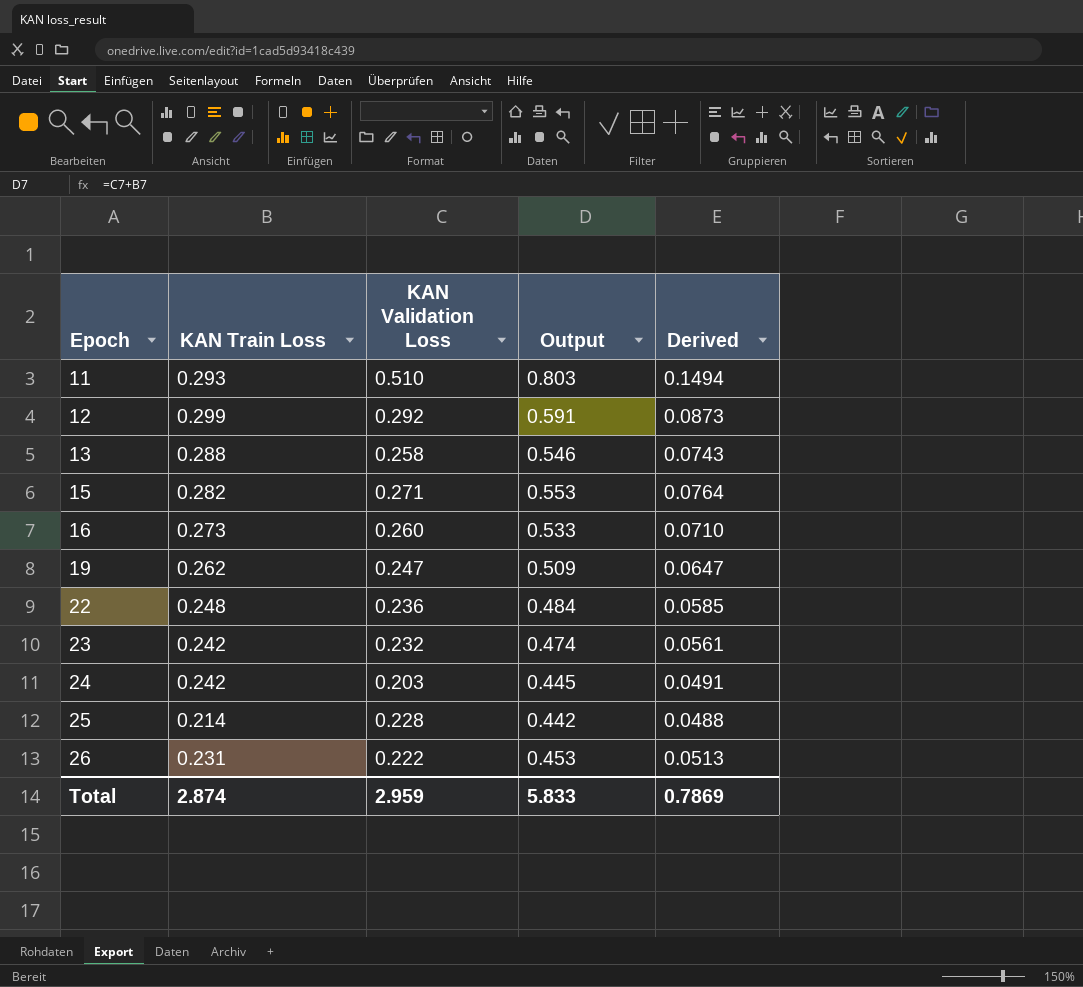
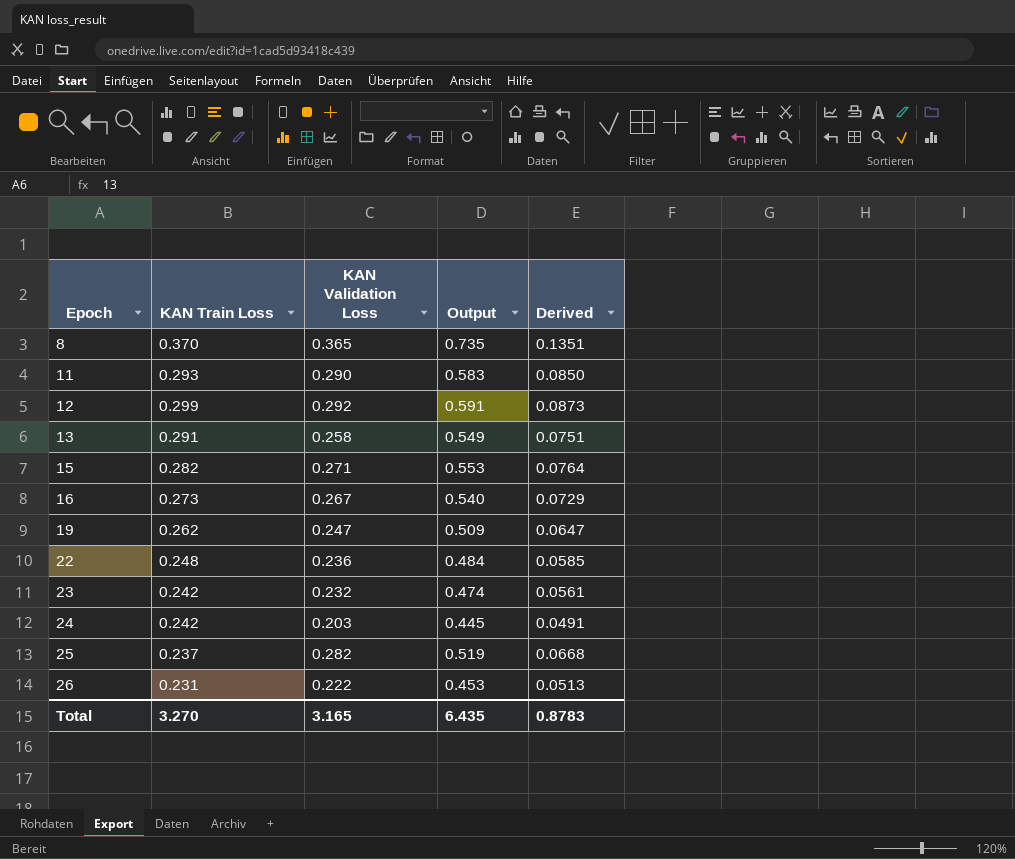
row 8: none -> 0.370 | 0.365 | 0.735 | 0.1351
11 | KAN Validation Loss: 0.510 -> 0.290
11 | Output: 0.803 -> 0.583
11 | Derived: 0.1494 -> 0.0850
13 | KAN Train Loss: 0.288 -> 0.291
13 | Output: 0.546 -> 0.549
13 | Derived: 0.0743 -> 0.0751
16 | KAN Validation Loss: 0.260 -> 0.267
16 | Output: 0.533 -> 0.540
16 | Derived: 0.0710 -> 0.0729
25 | KAN Train Loss: 0.214 -> 0.237
25 | KAN Validation Loss: 0.228 -> 0.282
25 | Output: 0.442 -> 0.519
25 | Derived: 0.0488 -> 0.0668
Total | KAN Train Loss: 2.874 -> 3.270
Total | KAN Validation Loss: 2.959 -> 3.165
Total | Output: 5.833 -> 6.435
Total | Derived: 0.7869 -> 0.8783

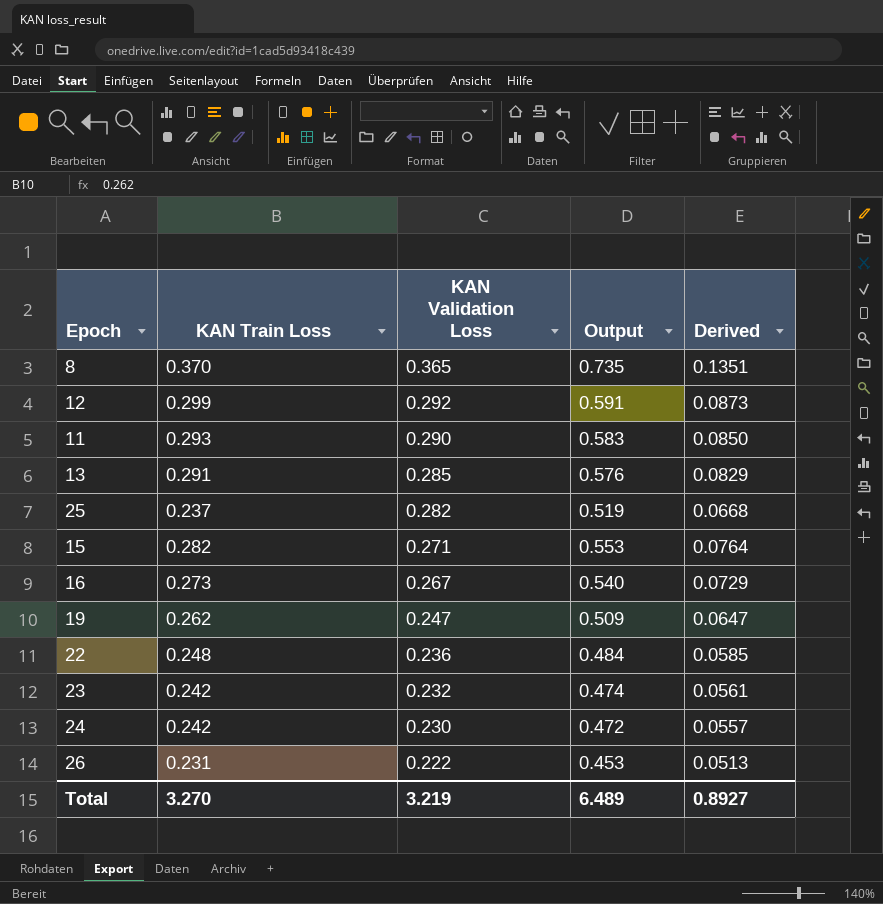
row order: Epoch ascending -> KAN Validation Loss descending
13 | KAN Validation Loss: 0.258 -> 0.285
13 | Output: 0.549 -> 0.576
13 | Derived: 0.0751 -> 0.0829
24 | KAN Validation Loss: 0.203 -> 0.230
24 | Output: 0.445 -> 0.472
24 | Derived: 0.0491 -> 0.0557
Total | KAN Validation Loss: 3.165 -> 3.219
Total | Output: 6.435 -> 6.489
Total | Derived: 0.8783 -> 0.8927

